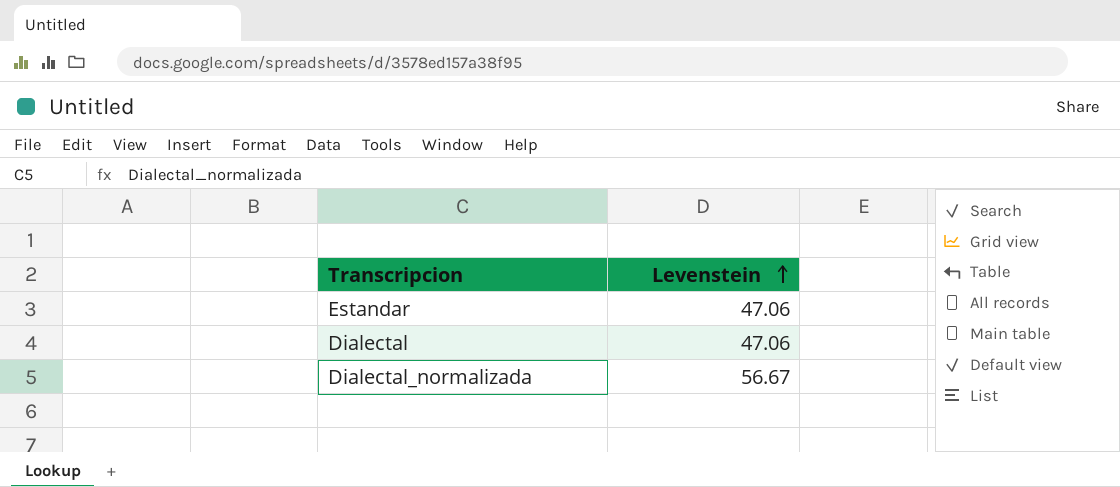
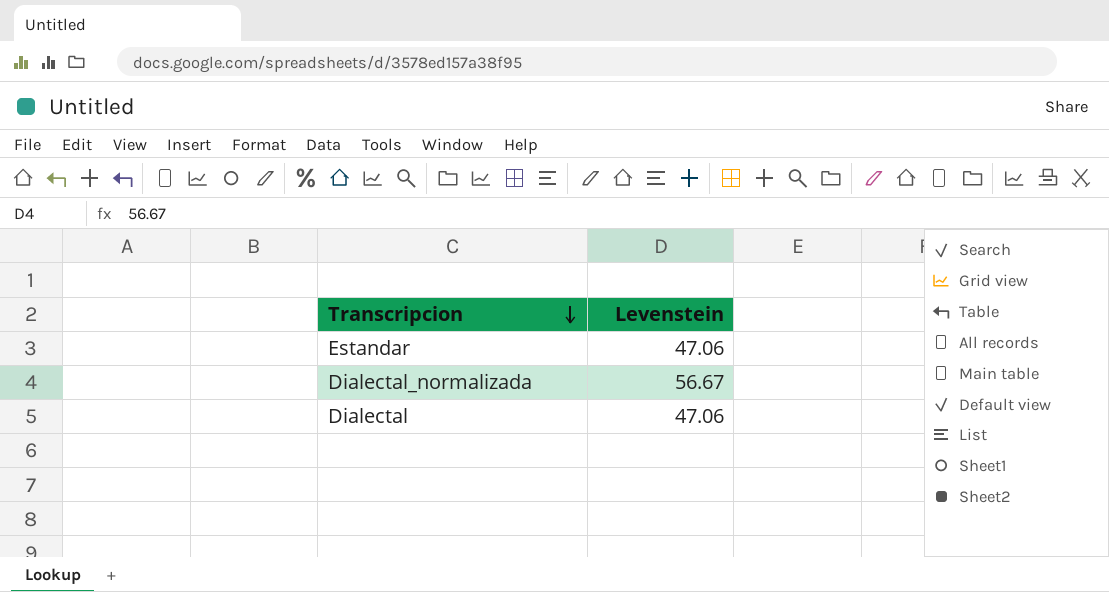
row order: Levenstein ascending -> Transcripcion descending

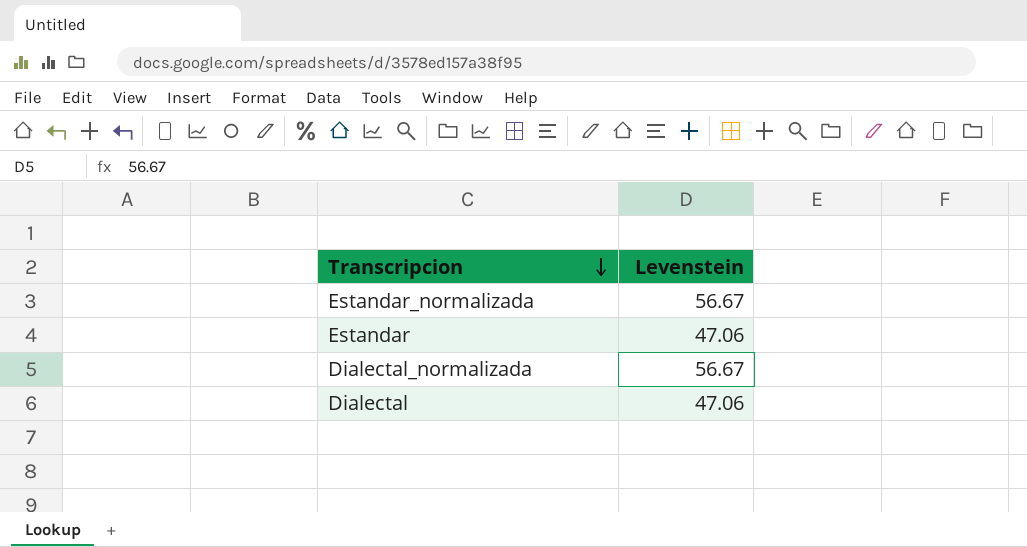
row Estandar_normalizada: none -> 56.67

